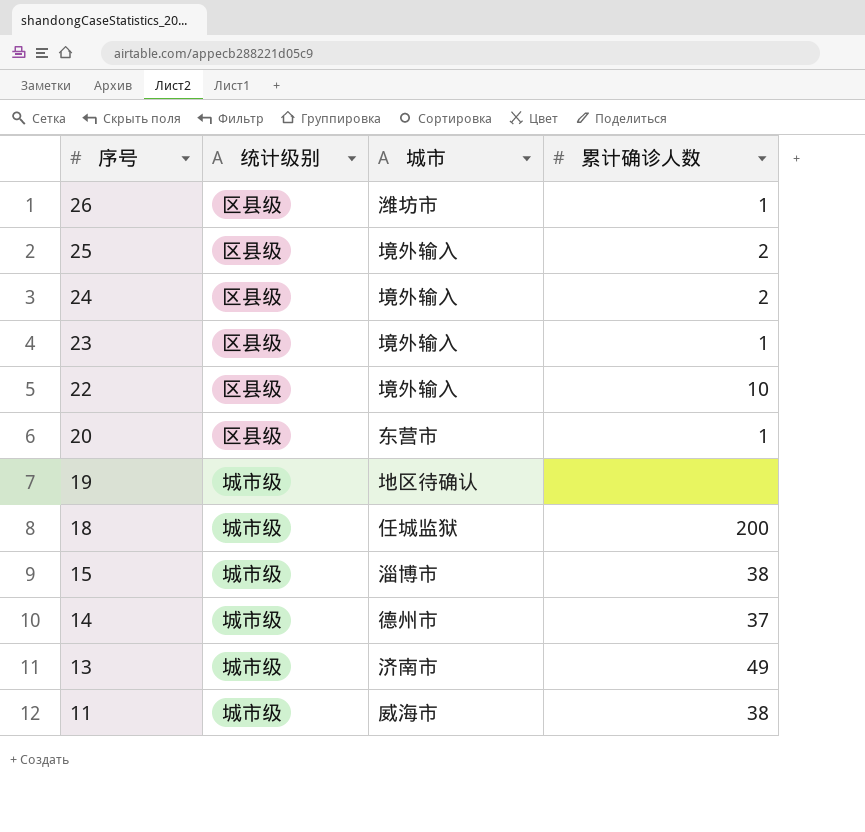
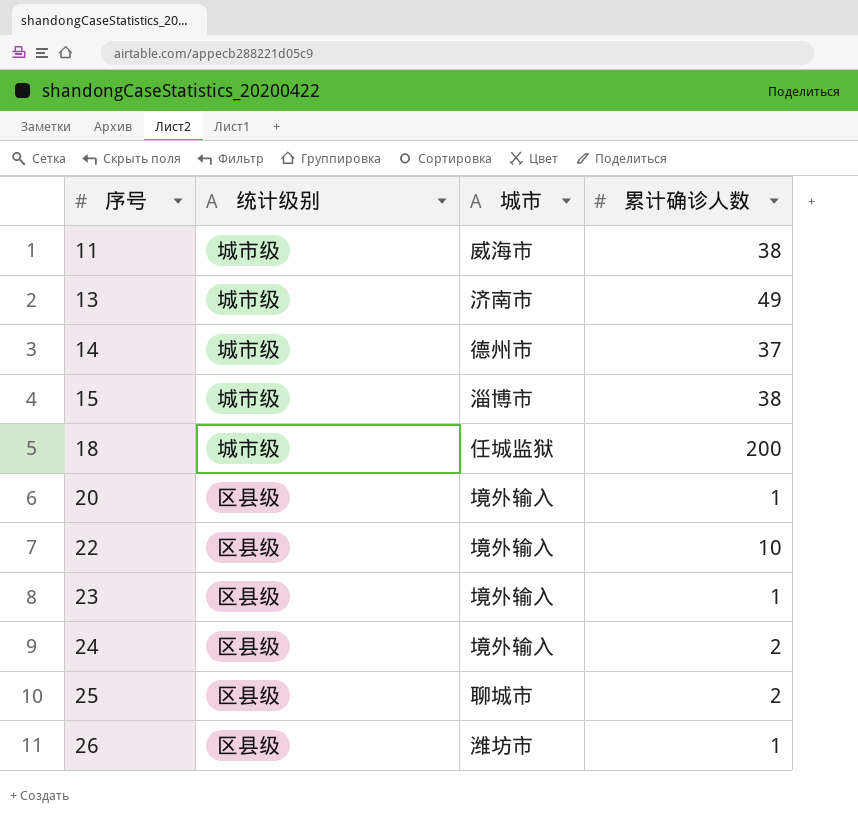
row order: 序号 descending -> 序号 ascending
row 19: 城市级 | 地区待确认 | none -> none
20 | 城市: 东营市 -> 境外输入
25 | 城市: 境外输入 -> 聊城市

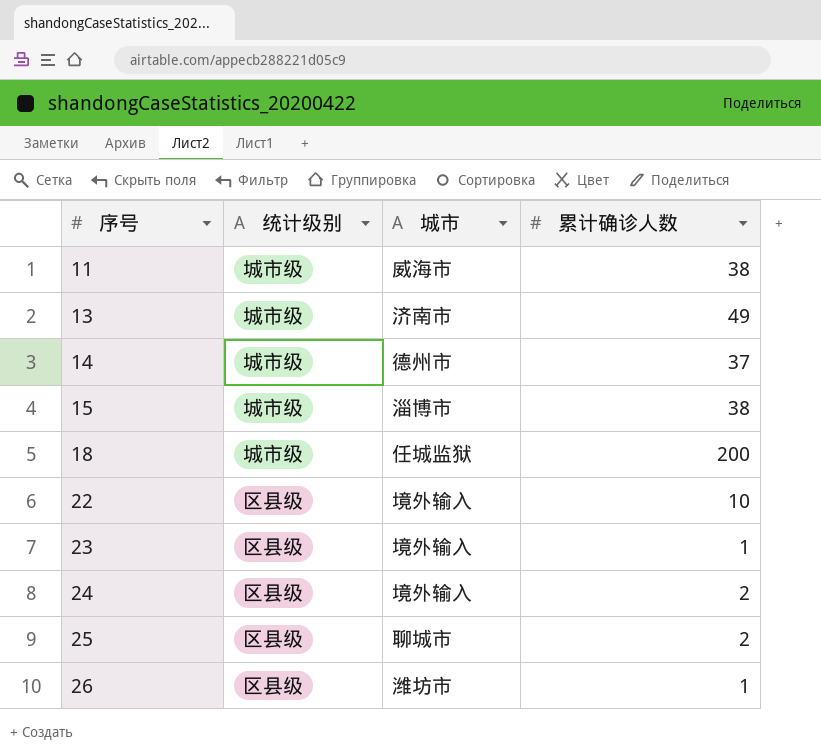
row 20: 区县级 | 境外输入 | 1 -> none

